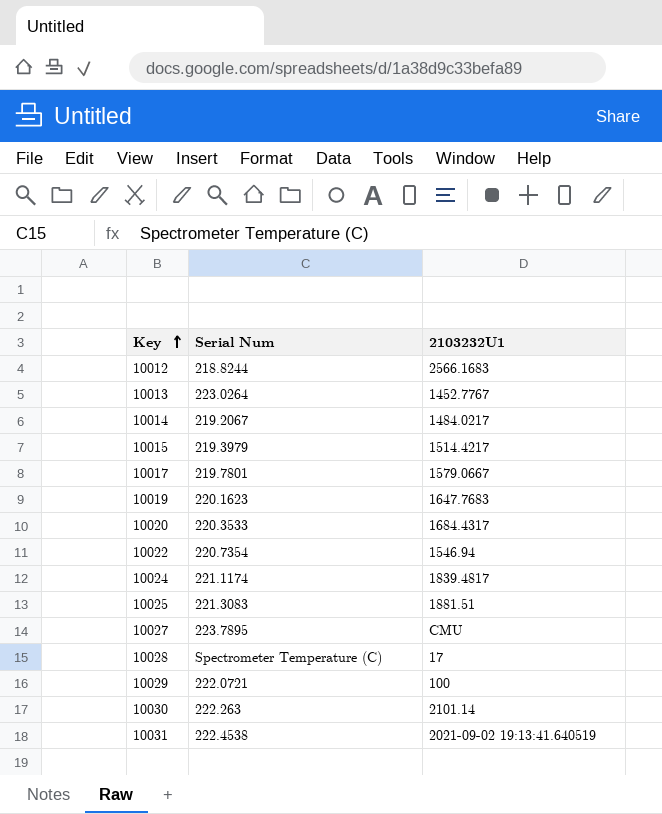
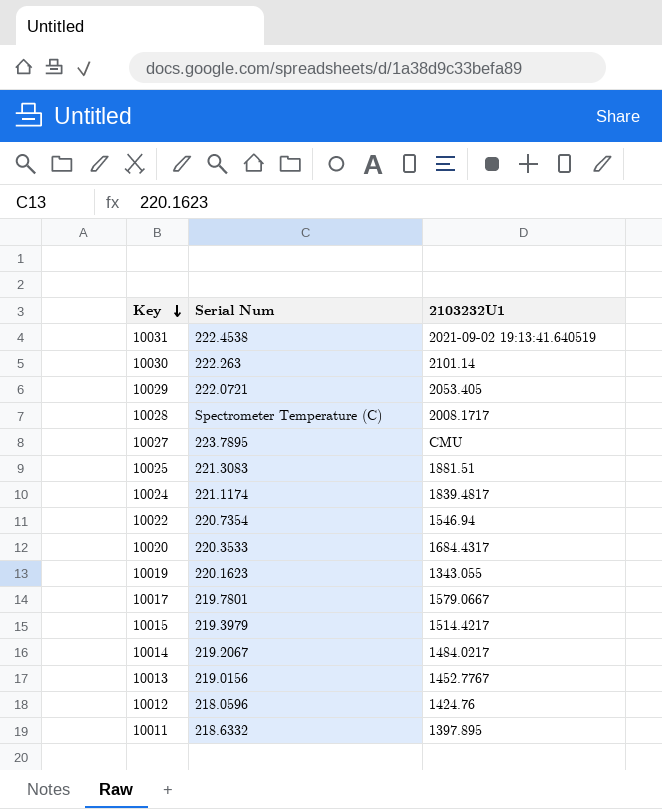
row order: Key ascending -> Key descending
10029 | 2103232U1: 100 -> 2053.405
10028 | 2103232U1: 17 -> 2008.1717
10019 | 2103232U1: 1647.7683 -> 1343.055
10013 | Serial Num: 223.0264 -> 219.0156
10012 | Serial Num: 218.8244 -> 218.0596
10012 | 2103232U1: 2566.1683 -> 1424.76
row 10011: none -> 218.6332 | 1397.895

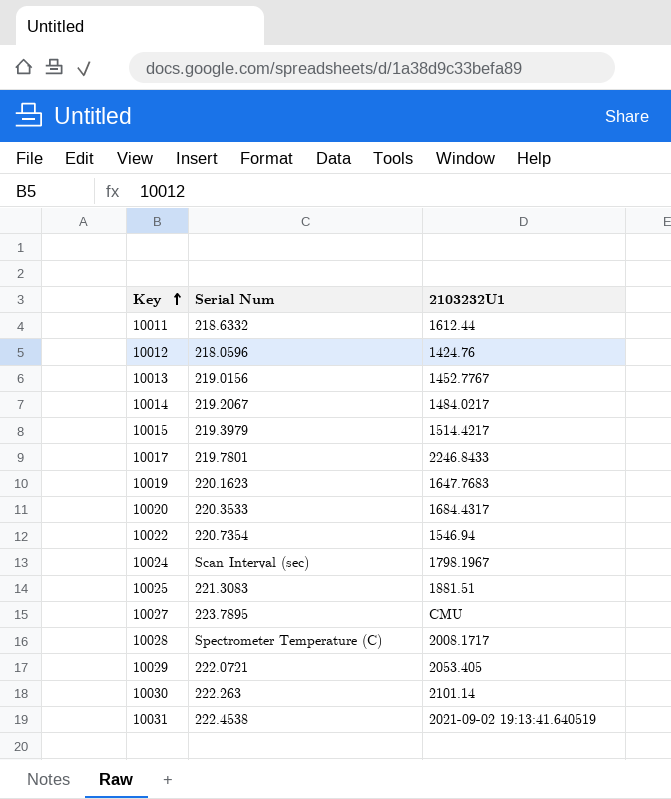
row order: Key descending -> Key ascending
10011 | 2103232U1: 1397.895 -> 1612.44
10017 | 2103232U1: 1579.0667 -> 2246.8433
10019 | 2103232U1: 1343.055 -> 1647.7683
10024 | Serial Num: 221.1174 -> Scan Interval (sec)
10024 | 2103232U1: 1839.4817 -> 1798.1967

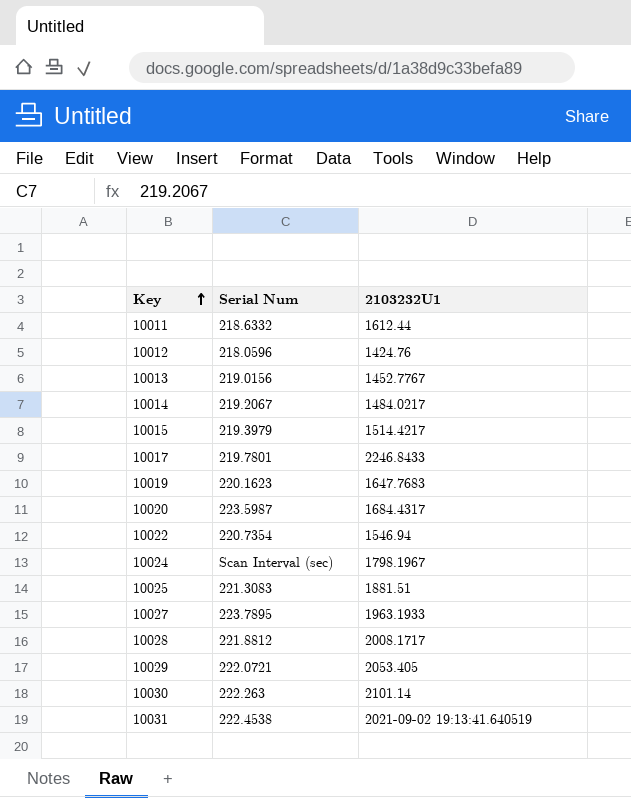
10020 | Serial Num: 220.3533 -> 223.5987
10027 | 2103232U1: CMU -> 1963.1933
10028 | Serial Num: Spectrometer Temperature (C) -> 221.8812

